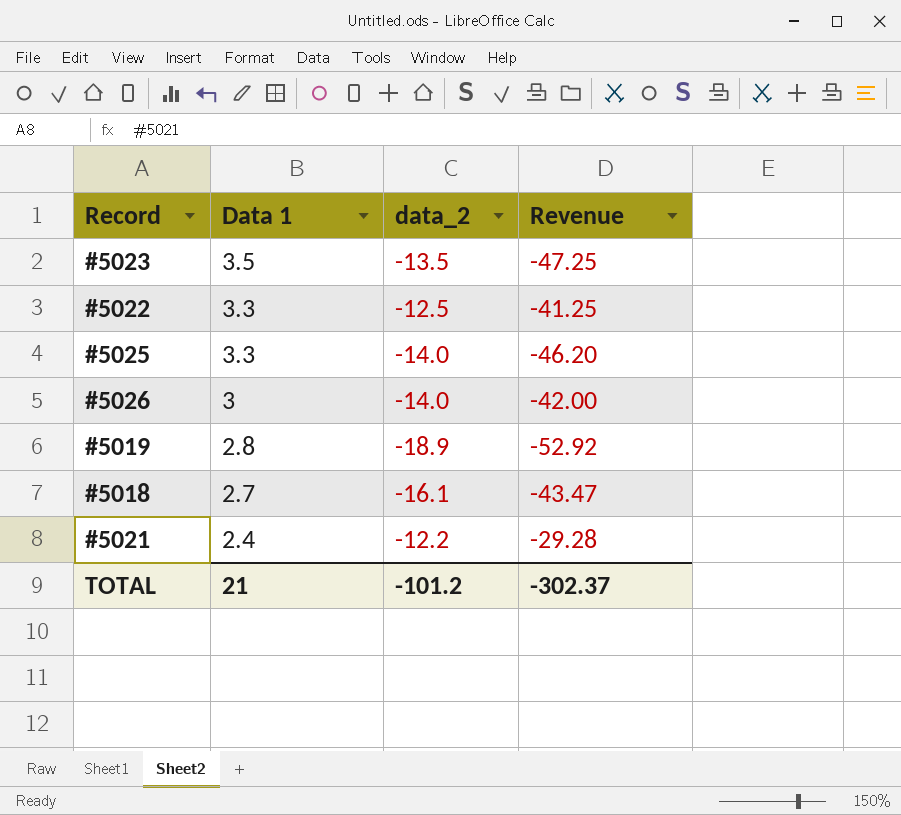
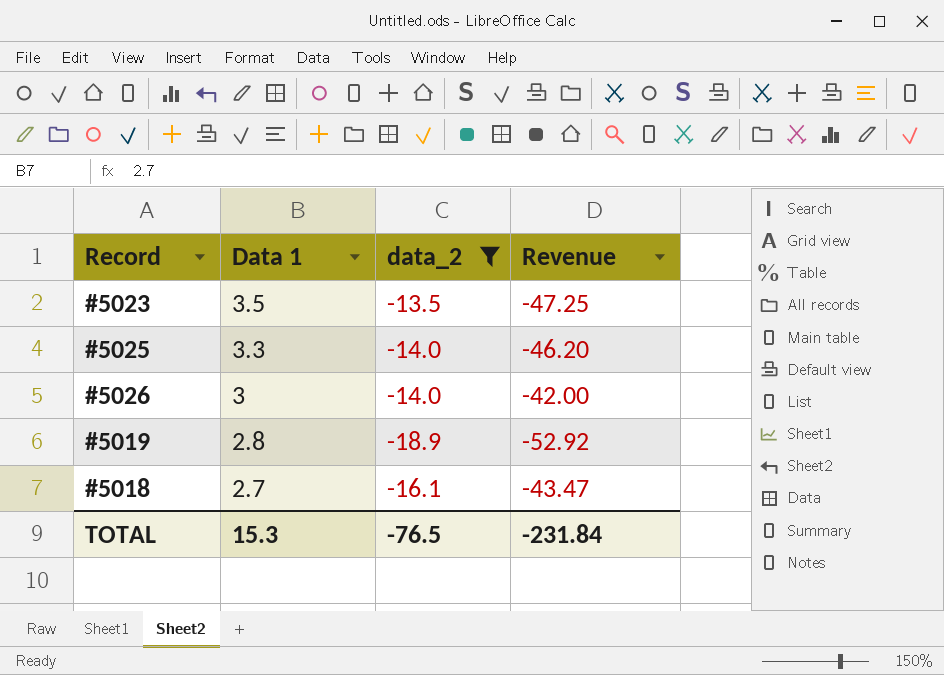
filter: none -> data_2 <= -13.5
TOTAL | Data 1: 21 -> 15.3
TOTAL | data_2: -101.2 -> -76.5
TOTAL | Revenue: -302.37 -> -231.84

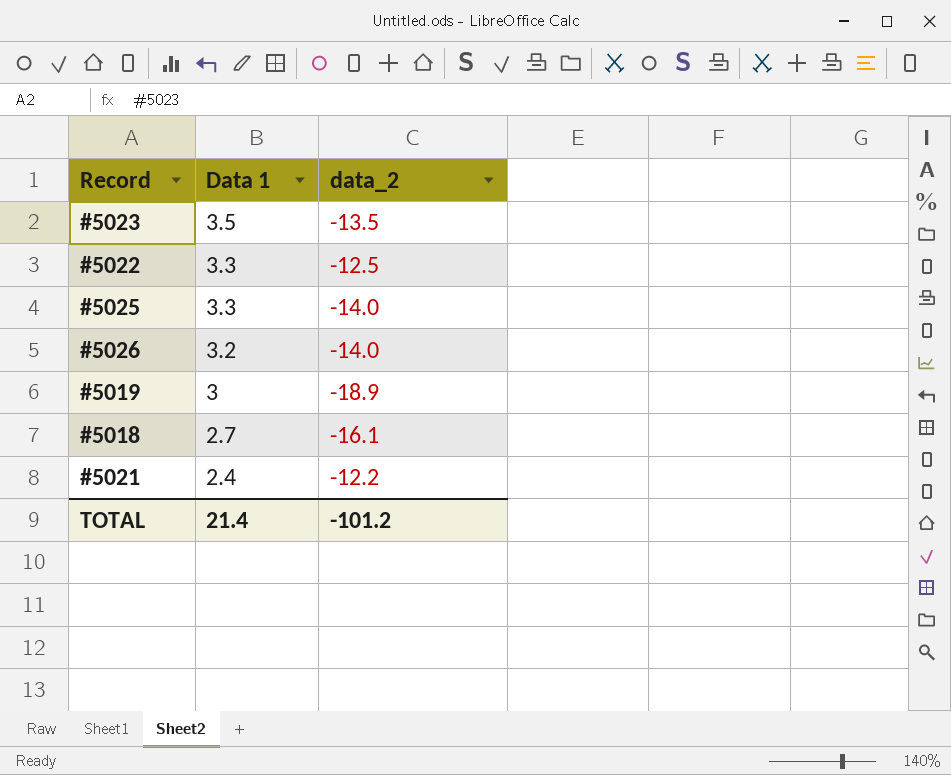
filter: data_2 <= -13.5 -> none
column Revenue | formula: [Data 1] * [data_2] -> none
#5026 | Data 1: 3 -> 3.2
#5019 | Data 1: 2.8 -> 3
TOTAL | Data 1: 15.3 -> 21.4
TOTAL | data_2: -76.5 -> -101.2

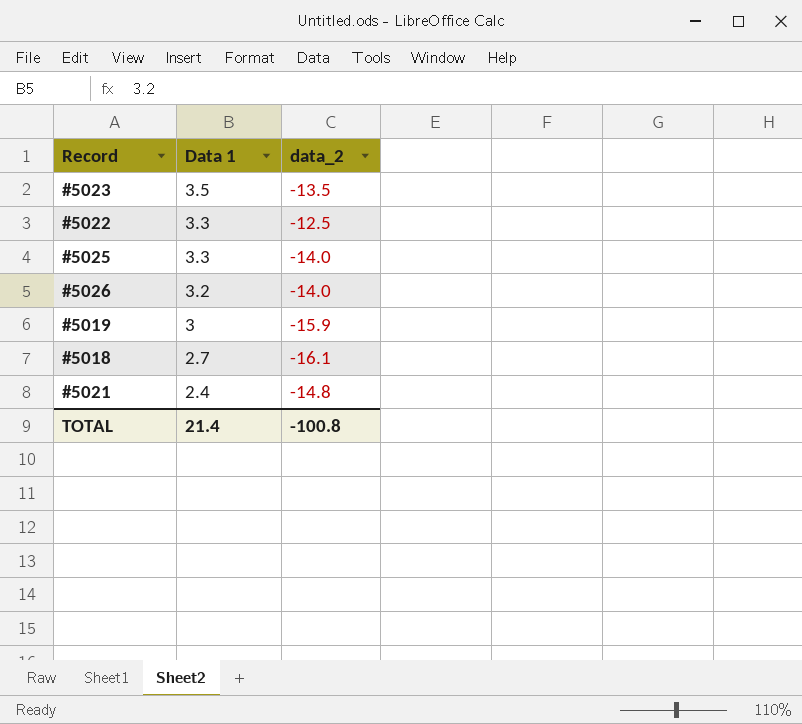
#5019 | data_2: -18.9 -> -15.9
#5021 | data_2: -12.2 -> -14.8
TOTAL | data_2: -101.2 -> -100.8

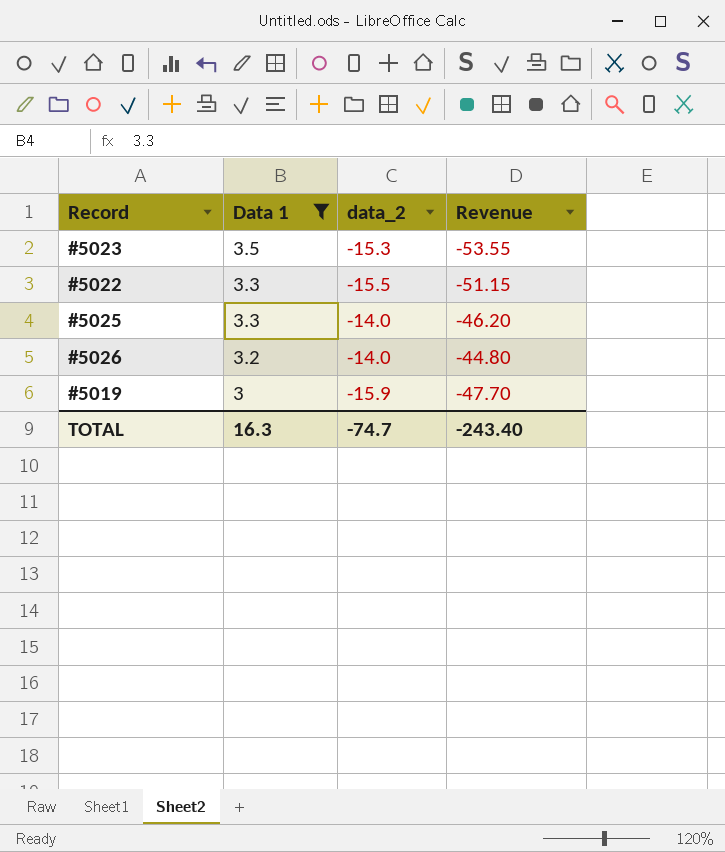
filter: none -> Data 1 >= 3
column Revenue | formula: none -> [Data 1] * [data_2]
#5023 | data_2: -13.5 -> -15.3
#5022 | data_2: -12.5 -> -15.5
TOTAL | Data 1: 21.4 -> 16.3
TOTAL | data_2: -100.8 -> -74.7

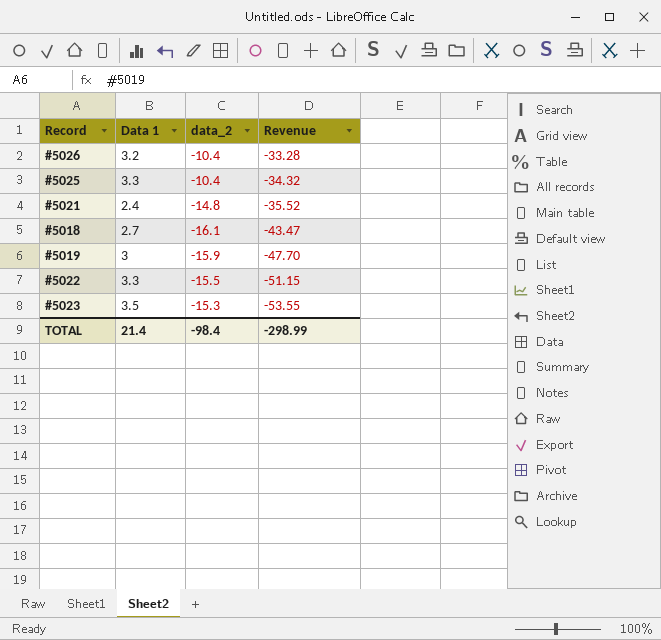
filter: Data 1 >= 3 -> none
row order: Data 1 descending -> Revenue descending
#5026 | data_2: -14.0 -> -10.4
#5026 | Revenue: -44.80 -> -33.28
#5025 | data_2: -14.0 -> -10.4
#5025 | Revenue: -46.20 -> -34.32
TOTAL | Data 1: 16.3 -> 21.4
TOTAL | data_2: -74.7 -> -98.4
TOTAL | Revenue: -243.40 -> -298.99

